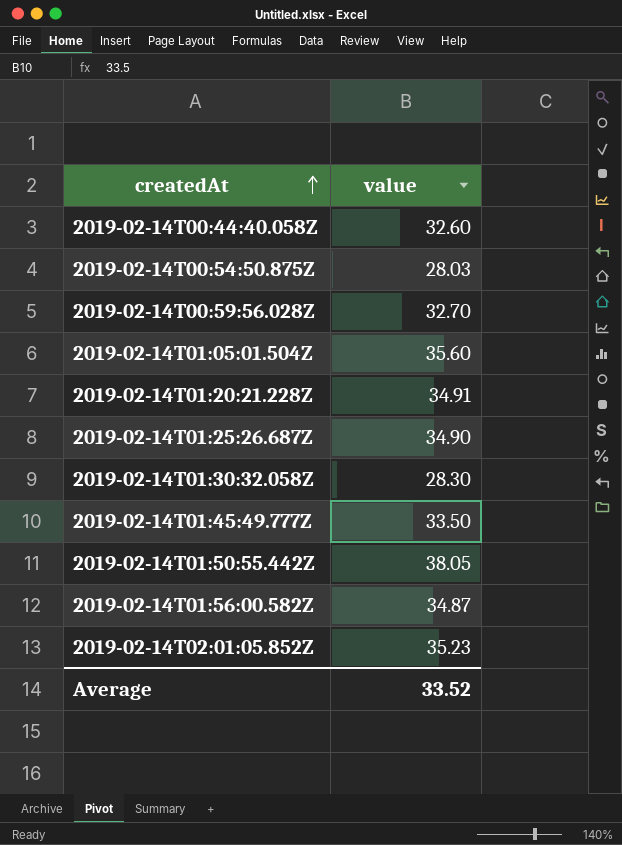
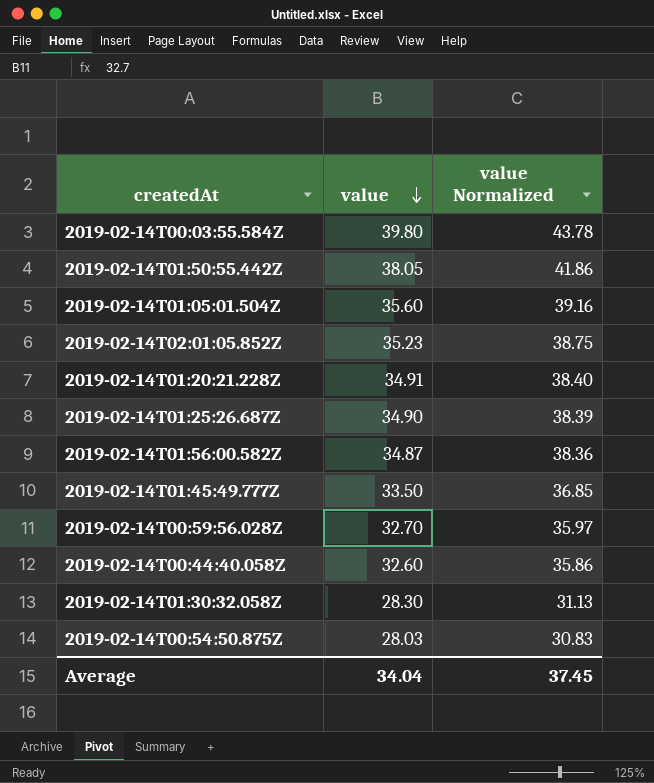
row order: createdAt ascending -> value descending
column value Normalized | formula: none -> [value] * 1.1
row 2019-02-14T00:03:55.584Z: none -> 39.80 | 43.78
Average | value: 33.52 -> 34.04

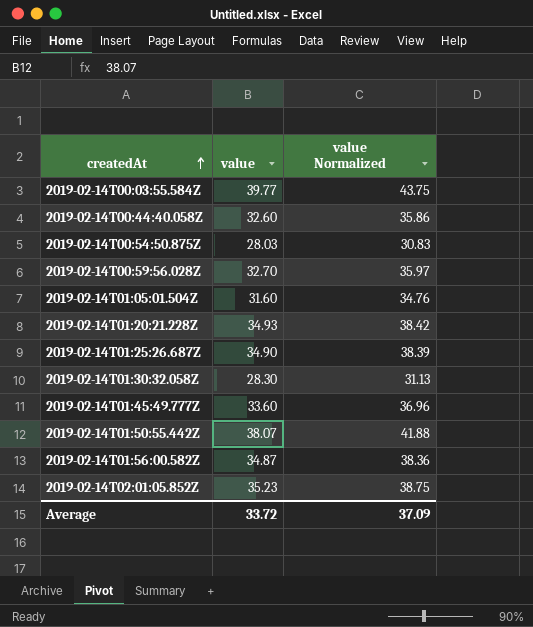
row order: value descending -> createdAt ascending
2019-02-14T00:03:55.584Z | value: 39.80 -> 39.77
2019-02-14T00:03:55.584Z | value Normalized: 43.78 -> 43.75
2019-02-14T01:05:01.504Z | value: 35.60 -> 31.60
2019-02-14T01:05:01.504Z | value Normalized: 39.16 -> 34.76
2019-02-14T01:20:21.228Z | value: 34.91 -> 34.93
2019-02-14T01:20:21.228Z | value Normalized: 38.40 -> 38.42
2019-02-14T01:45:49.777Z | value: 33.50 -> 33.60
2019-02-14T01:45:49.777Z | value Normalized: 36.85 -> 36.96
2019-02-14T01:50:55.442Z | value: 38.05 -> 38.07
2019-02-14T01:50:55.442Z | value Normalized: 41.86 -> 41.88
Average | value: 34.04 -> 33.72
Average | value Normalized: 37.45 -> 37.09

